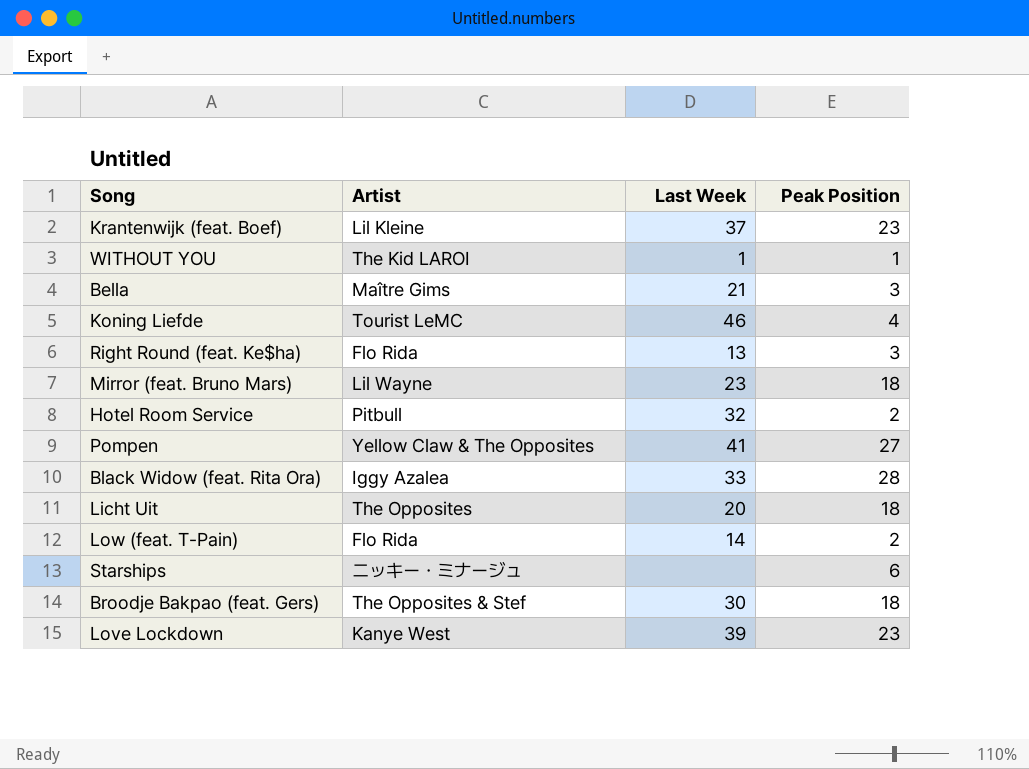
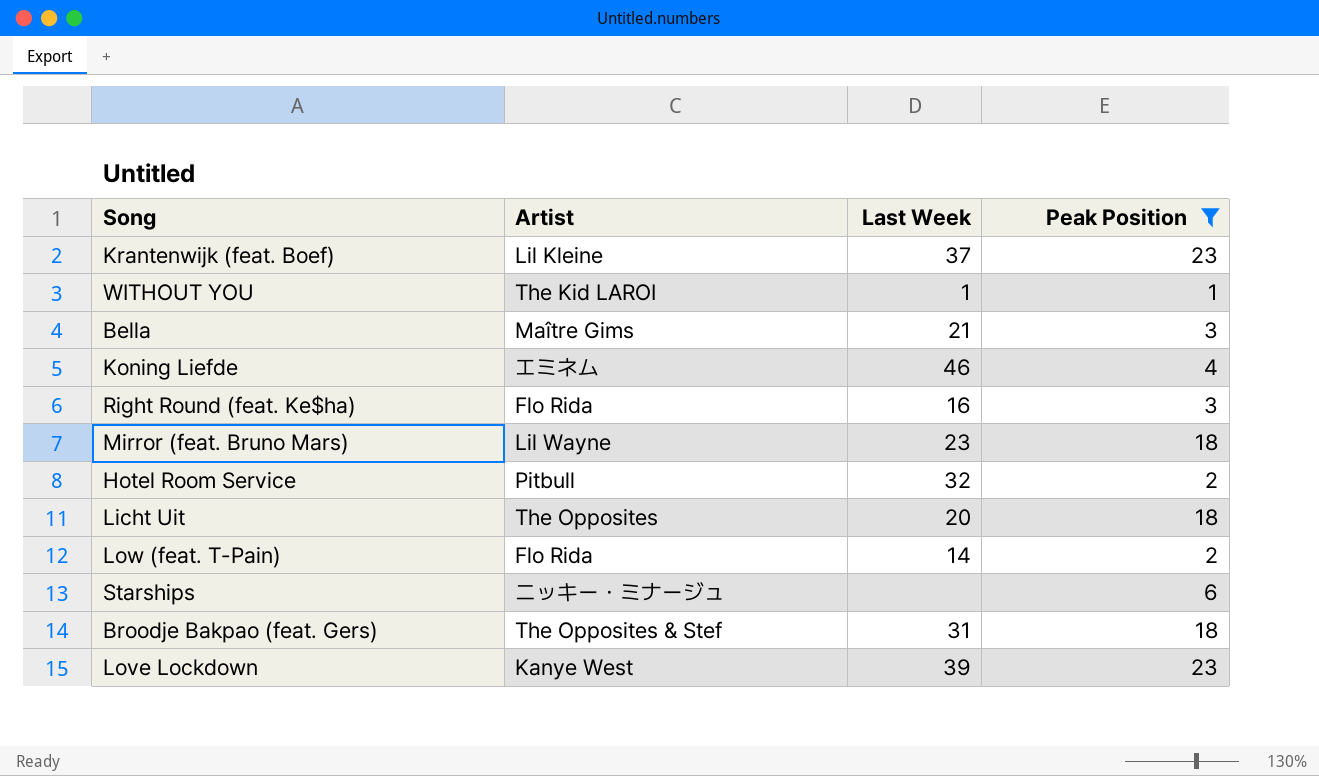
filter: none -> Peak Position <= 23
Koning Liefde | Artist: Tourist LeMC -> エミネム
Right Round (feat. Ke$ha) | Last Week: 13 -> 16
Broodje Bakpao (feat. Gers) | Last Week: 30 -> 31

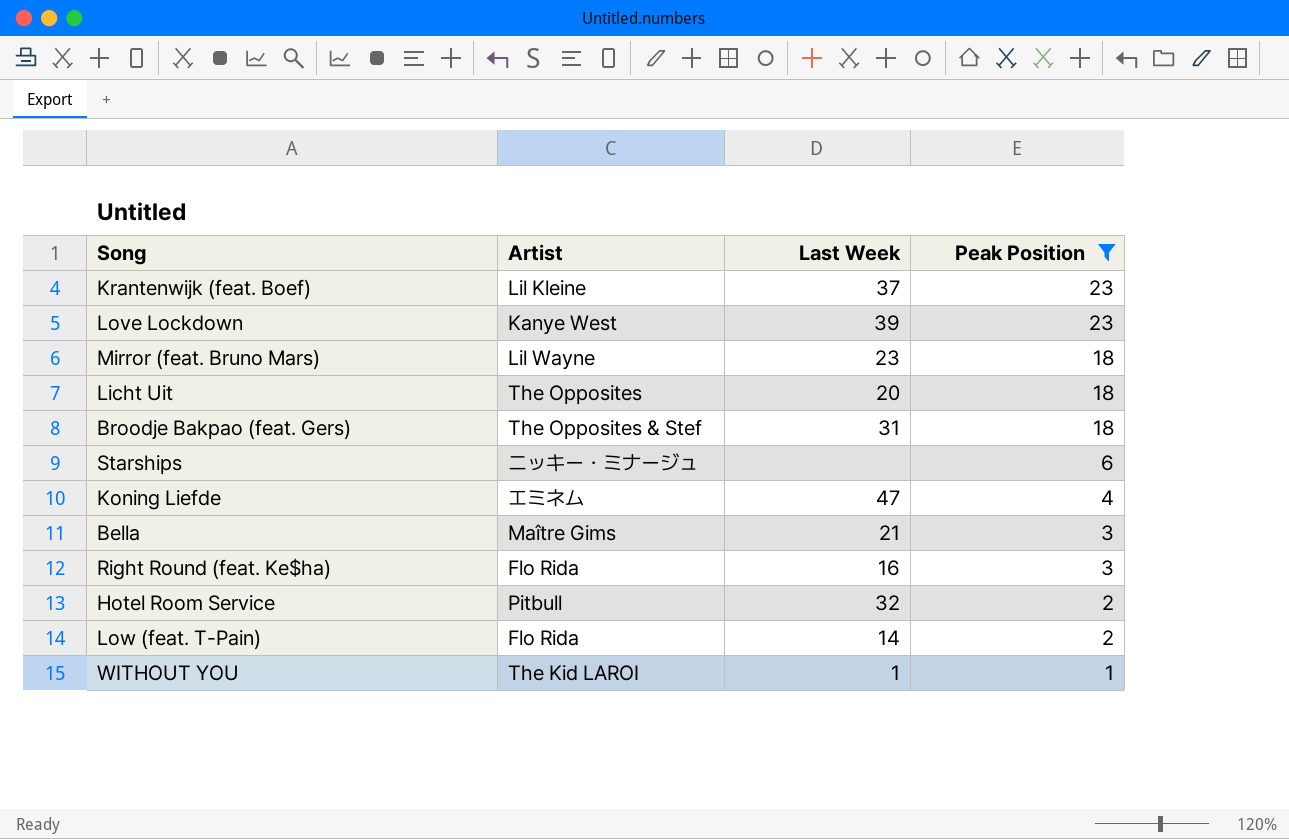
row order: none -> Peak Position descending
Koning Liefde | Last Week: 46 -> 47

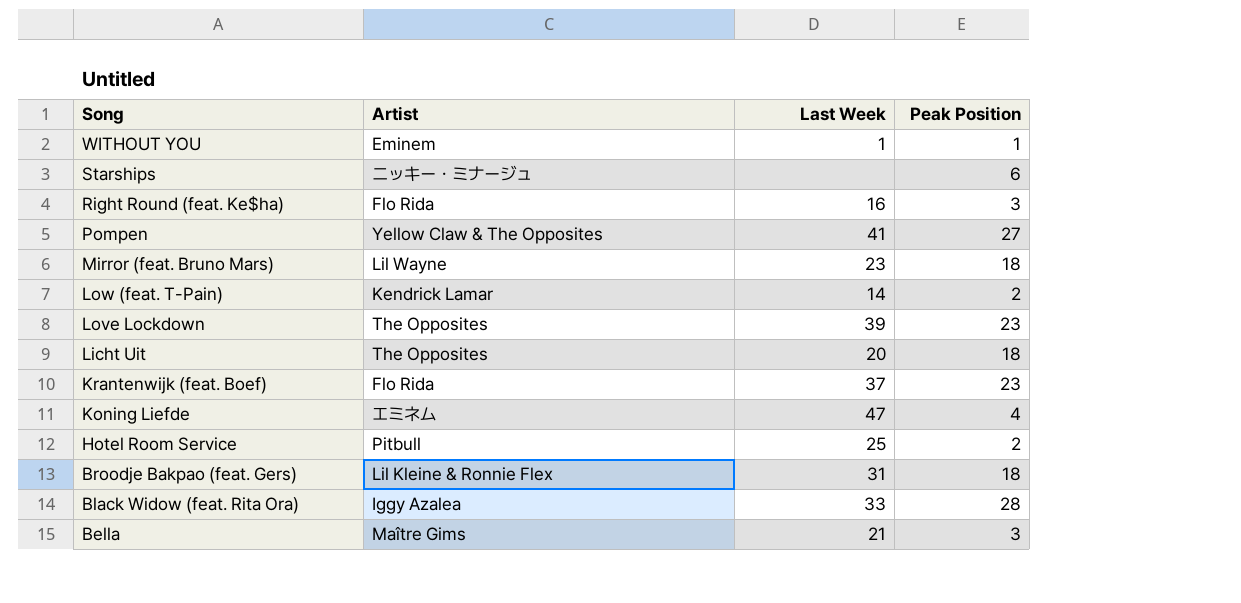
filter: Peak Position <= 23 -> none
row order: Peak Position descending -> Song descending
WITHOUT YOU | Artist: The Kid LAROI -> Eminem
Low (feat. T-Pain) | Artist: Flo Rida -> Kendrick Lamar
Love Lockdown | Artist: Kanye West -> The Opposites
Krantenwijk (feat. Boef) | Artist: Lil Kleine -> Flo Rida
Hotel Room Service | Last Week: 32 -> 25
Broodje Bakpao (feat. Gers) | Artist: The Opposites & Stef -> Lil Kleine & Ronnie Flex

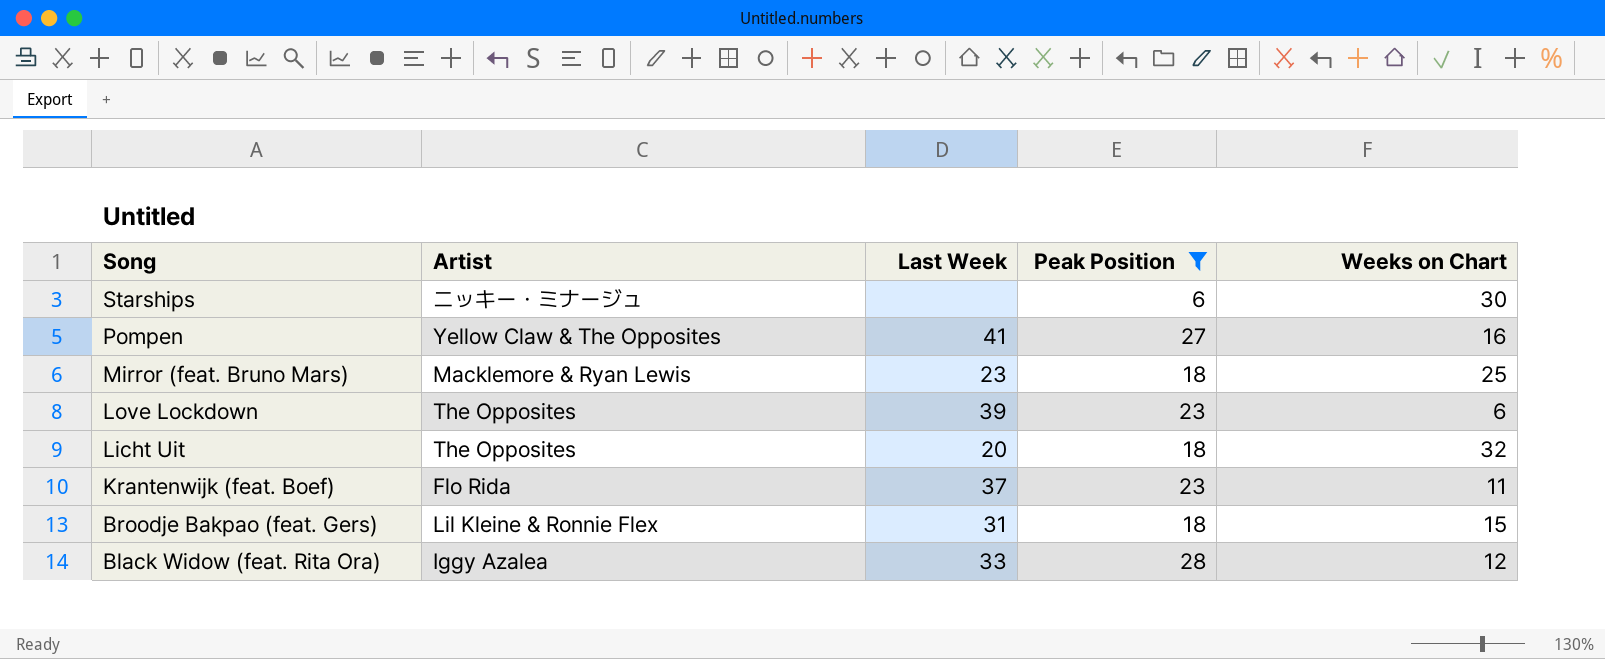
filter: none -> Peak Position >= 6
column Weeks on Chart | position: none -> 5
Mirror (feat. Bruno Mars) | Artist: Lil Wayne -> Macklemore & Ryan Lewis

